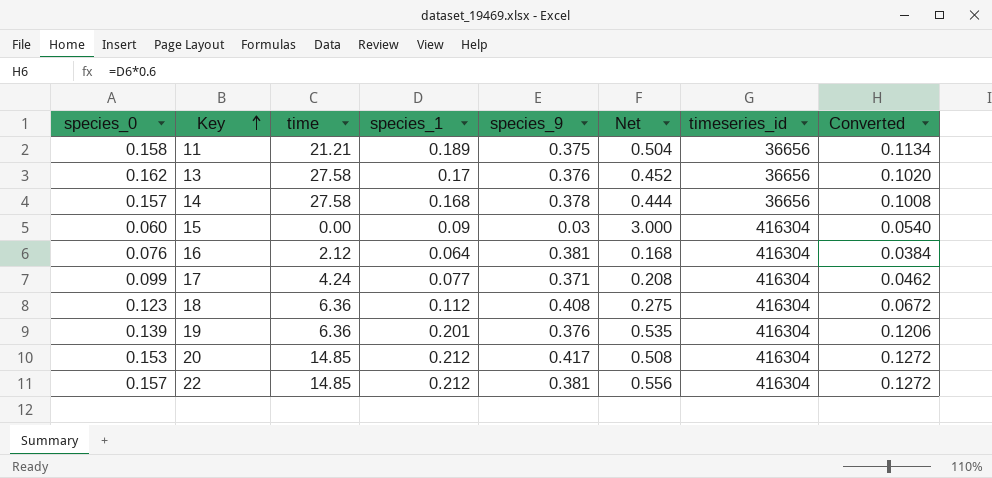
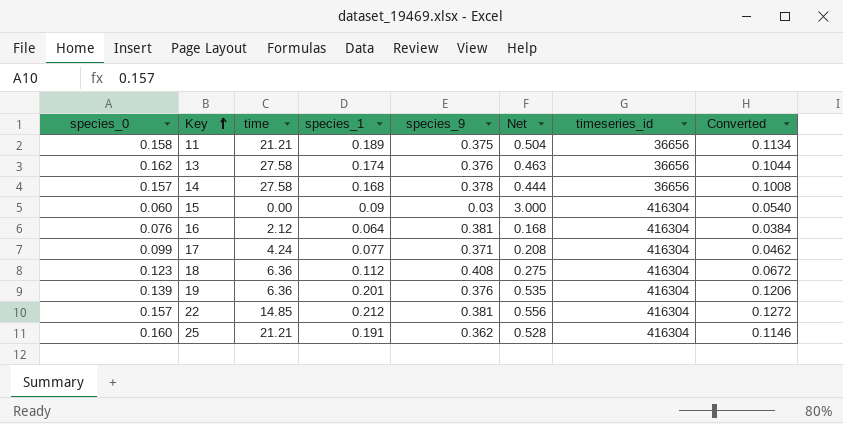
row 20: 0.153 | 14.85 | 0.212 | 0.417 | 0.508 | 416304 | 0.1272 -> none
13 | species_1: 0.17 -> 0.174
13 | Net: 0.452 -> 0.463
13 | Converted: 0.1020 -> 0.1044
row 25: none -> 0.160 | 21.21 | 0.191 | 0.362 | 0.528 | 416304 | 0.1146

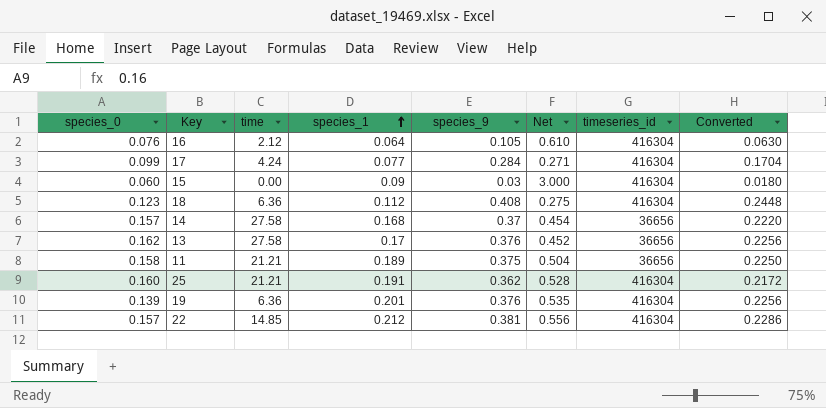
row order: Key ascending -> species_1 ascending
column Converted | formula: [species_1] * 0.6 -> [species_9] * 0.6
16 | species_9: 0.381 -> 0.105
16 | Net: 0.168 -> 0.610
17 | species_9: 0.371 -> 0.284
17 | Net: 0.208 -> 0.271
14 | species_9: 0.378 -> 0.37
14 | Net: 0.444 -> 0.454
13 | species_1: 0.174 -> 0.17
13 | Net: 0.463 -> 0.452

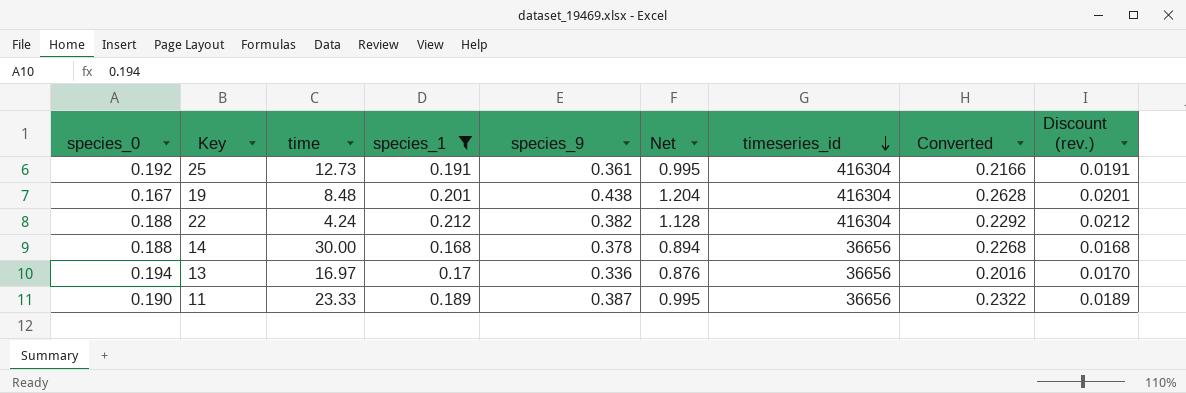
filter: none -> species_1 >= 0.168
row order: species_1 ascending -> timeseries_id descending
column Net | formula: [species_1] / [species_9] -> [species_1] / [species_0]
column Discount (rev.) | formula: none -> [species_1] * 0.1
25 | species_0: 0.160 -> 0.192
25 | time: 21.21 -> 12.73
25 | species_9: 0.362 -> 0.361
25 | Converted: 0.2172 -> 0.2166
19 | species_0: 0.139 -> 0.167
19 | time: 6.36 -> 8.48
19 | species_9: 0.376 -> 0.438
19 | Converted: 0.2256 -> 0.2628
22 | species_0: 0.157 -> 0.188
22 | time: 14.85 -> 4.24
22 | species_9: 0.381 -> 0.382
22 | Converted: 0.2286 -> 0.2292
14 | species_0: 0.157 -> 0.188
14 | time: 27.58 -> 30.00
14 | species_9: 0.37 -> 0.378
14 | Converted: 0.2220 -> 0.2268
13 | species_0: 0.162 -> 0.194
13 | time: 27.58 -> 16.97
13 | species_9: 0.376 -> 0.336
13 | Converted: 0.2256 -> 0.2016
11 | species_0: 0.158 -> 0.190
11 | time: 21.21 -> 23.33
11 | species_9: 0.375 -> 0.387
11 | Converted: 0.2250 -> 0.2322

